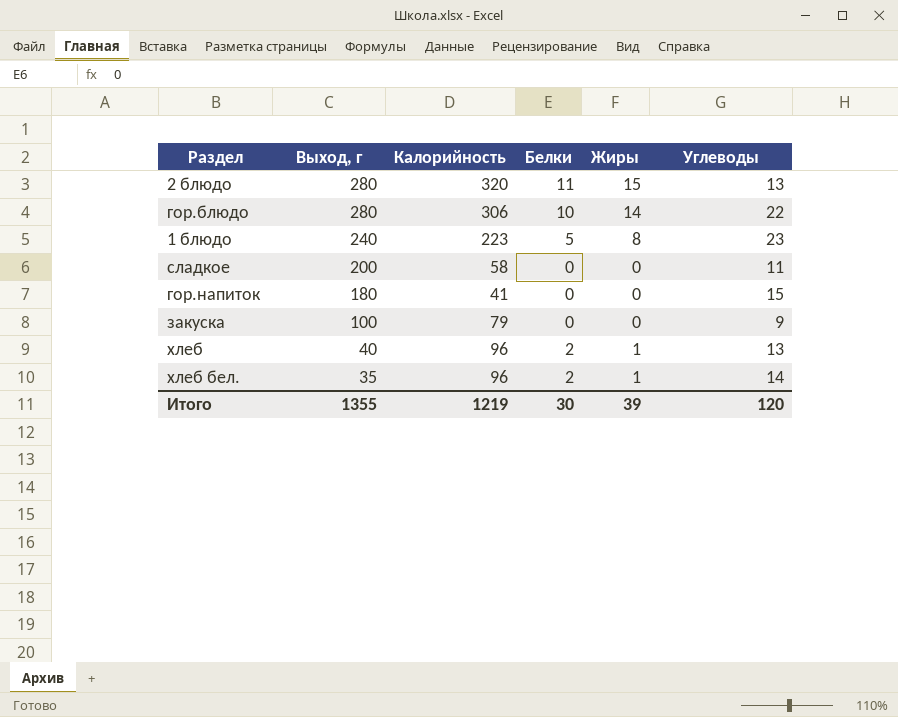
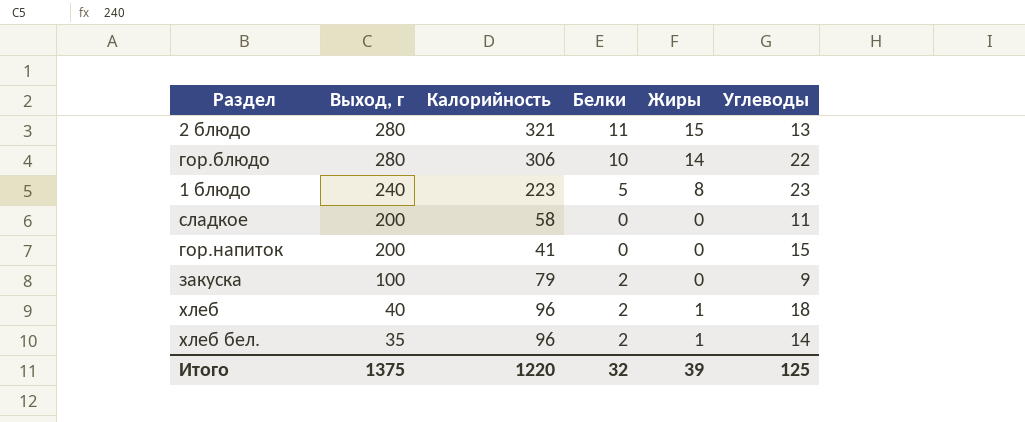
2 блюдо | Калорийность: 320 -> 321
гор.напиток | Выход, г: 180 -> 200
закуска | Белки: 0 -> 2
хлеб | Углеводы: 13 -> 18
Итого | Выход, г: 1355 -> 1375
Итого | Калорийность: 1219 -> 1220
Итого | Белки: 30 -> 32
Итого | Углеводы: 120 -> 125

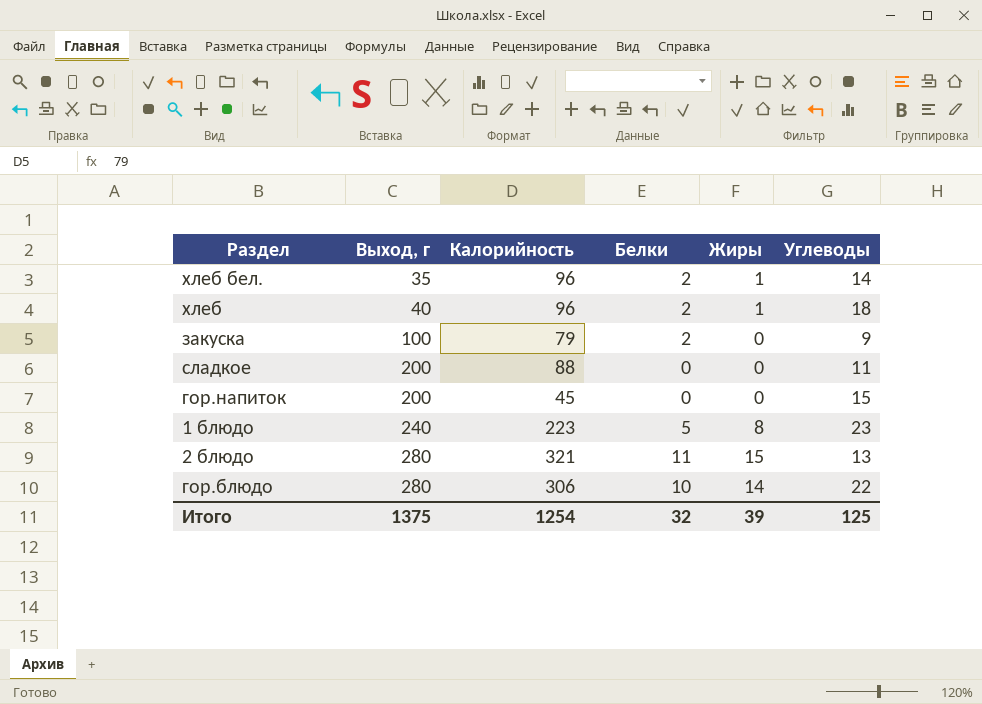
row order: Выход, г descending -> Выход, г ascending
сладкое | Калорийность: 58 -> 88
гор.напиток | Калорийность: 41 -> 45
Итого | Калорийность: 1220 -> 1254

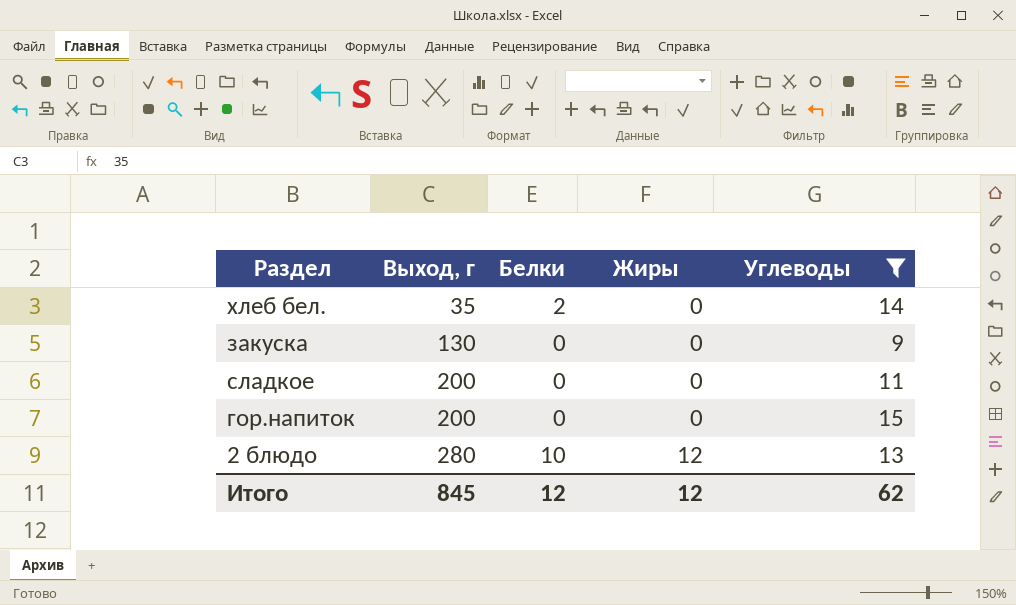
filter: none -> Углеводы <= 15
column Калорийность | position: 3 -> none
хлеб бел. | Жиры: 1 -> 0
закуска | Выход, г: 100 -> 130
закуска | Белки: 2 -> 0
2 блюдо | Белки: 11 -> 10
2 блюдо | Жиры: 15 -> 12
Итого | Выход, г: 1375 -> 845
Итого | Белки: 32 -> 12
Итого | Жиры: 39 -> 12
Итого | Углеводы: 125 -> 62

